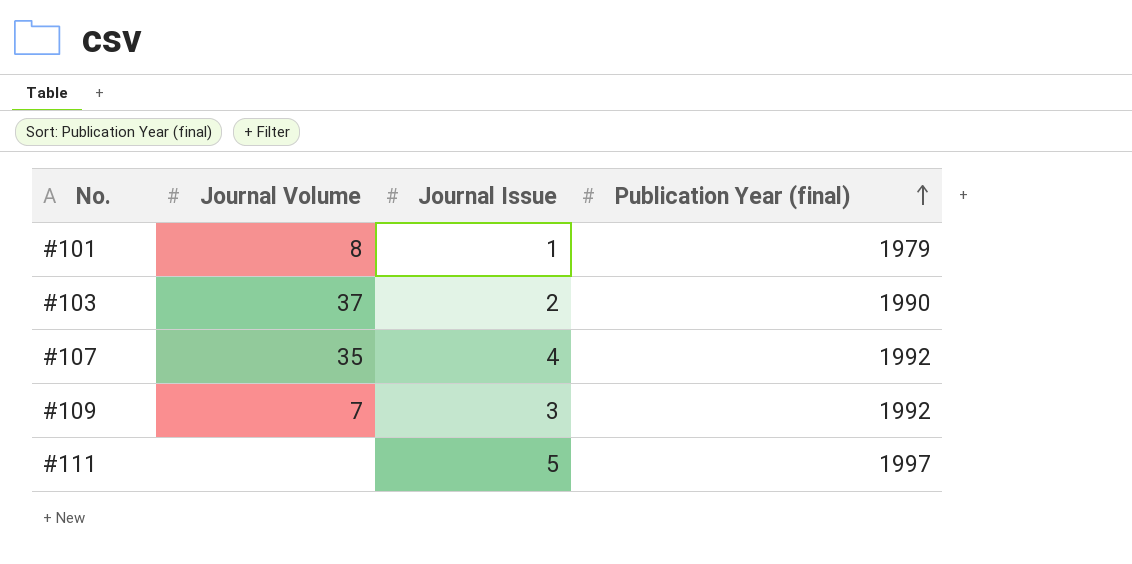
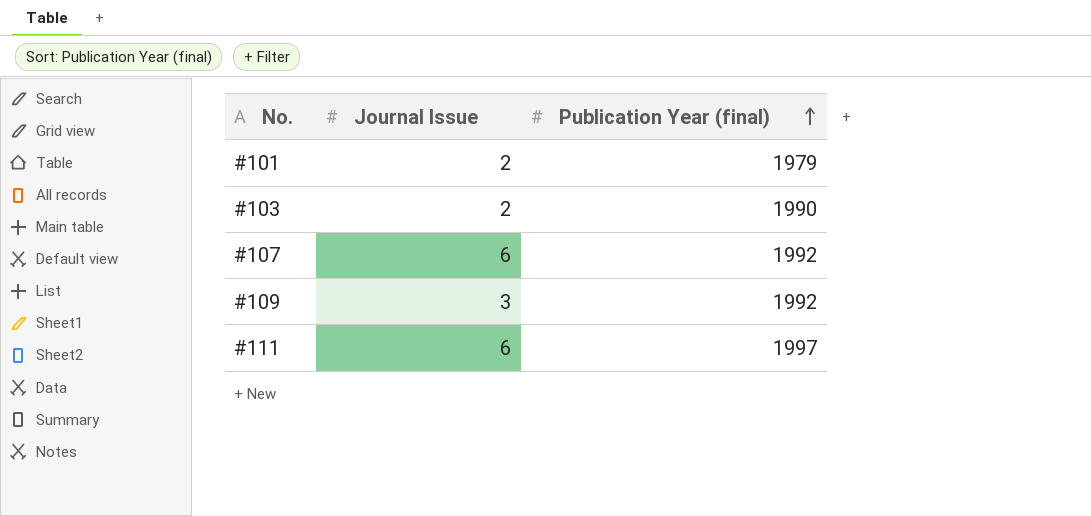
column Journal Volume | position: 2 -> none
#101 | Journal Issue: 1 -> 2
#107 | Journal Issue: 4 -> 6
#111 | Journal Issue: 5 -> 6

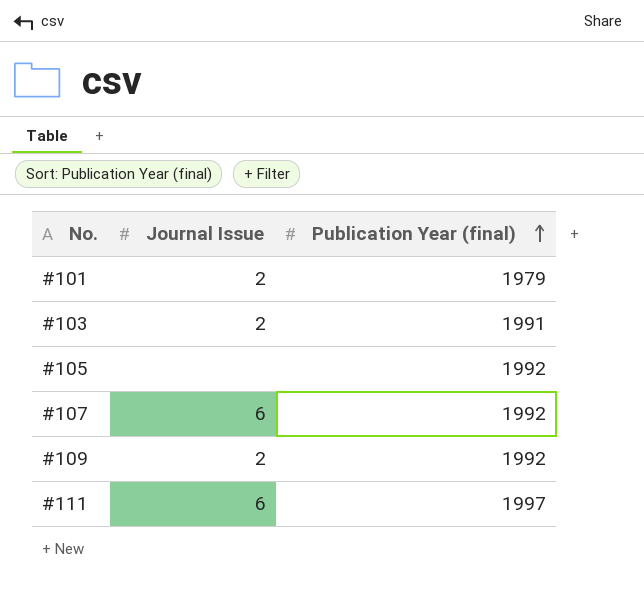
#103 | Publication Year (final): 1990 -> 1991
row #105: none -> none | 1992
#109 | Journal Issue: 3 -> 2

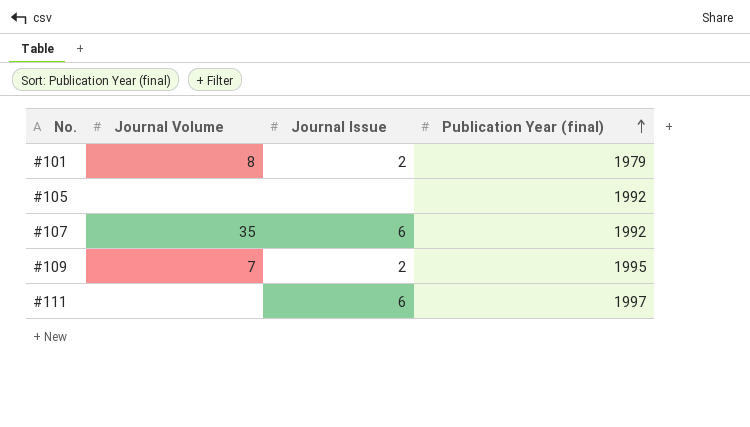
column Journal Volume | position: none -> 2
row #103: 2 | 1991 -> none
#109 | Publication Year (final): 1992 -> 1995

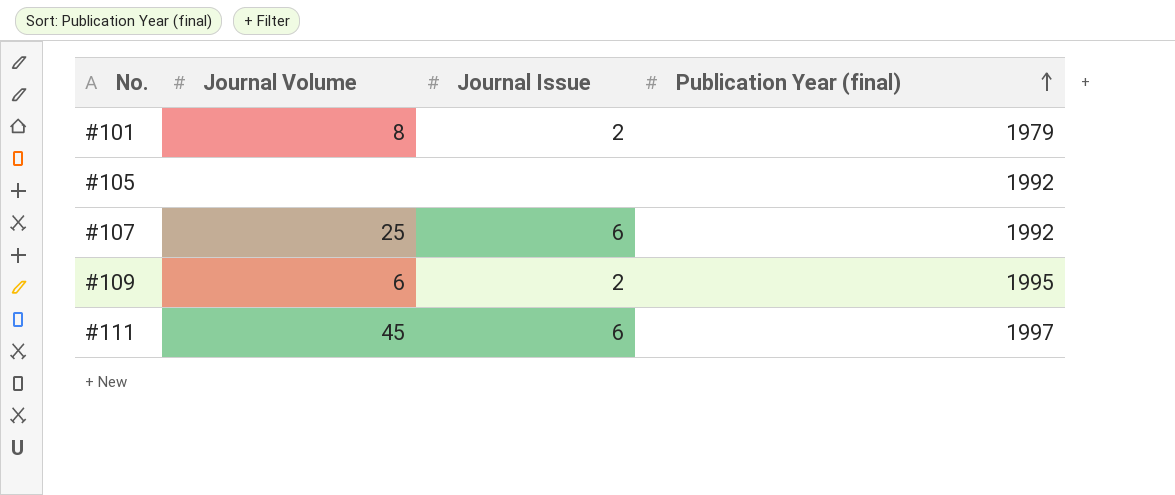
#107 | Journal Volume: 35 -> 25
#109 | Journal Volume: 7 -> 6
#111 | Journal Volume: none -> 45

